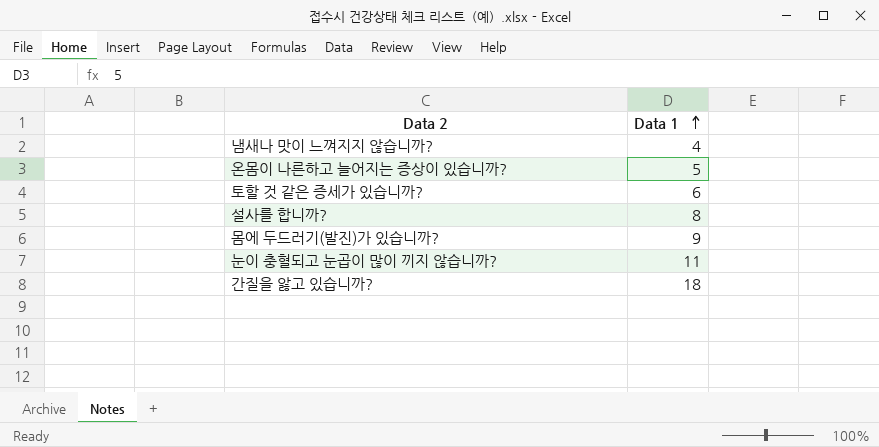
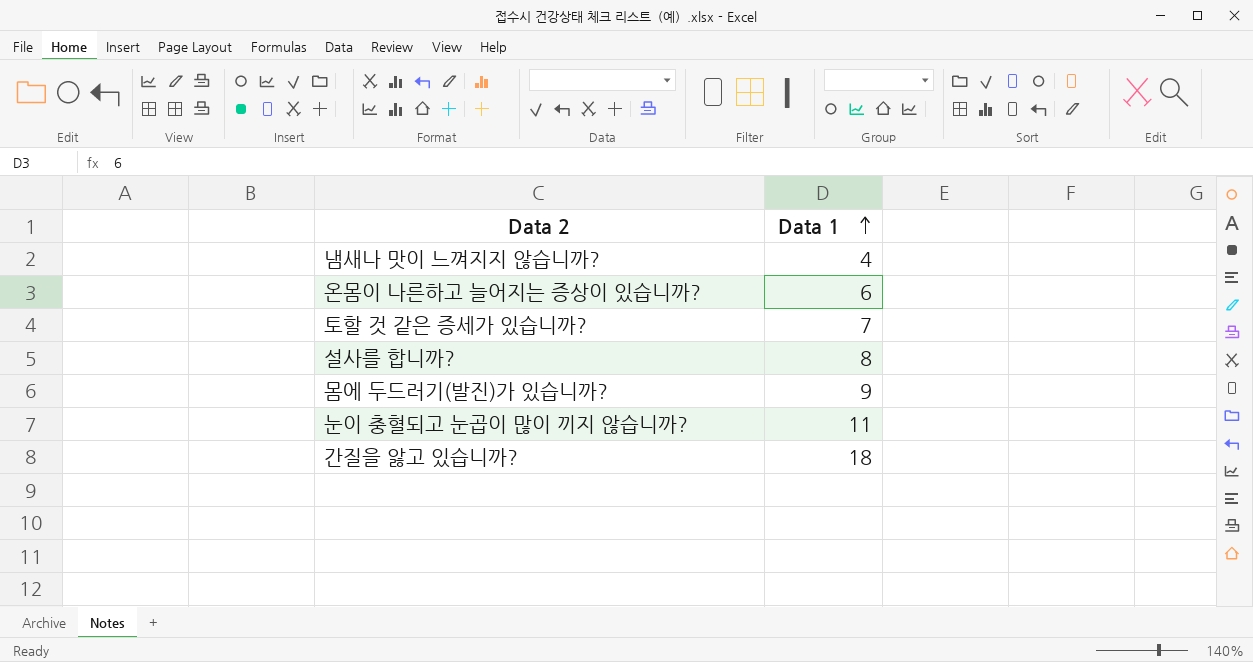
온몸이 나른하고 늘어지는 증상이 있습니까? | Data 1: 5 -> 6
토할 것 같은 증세가 있습니까? | Data 1: 6 -> 7

